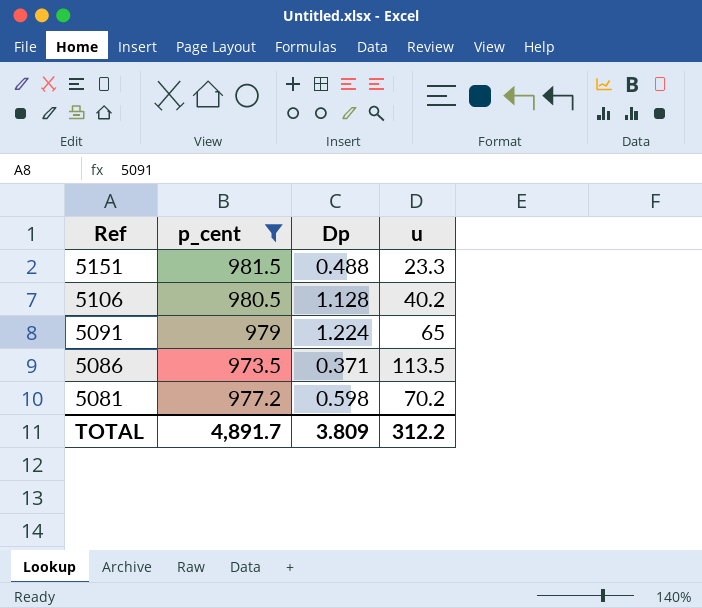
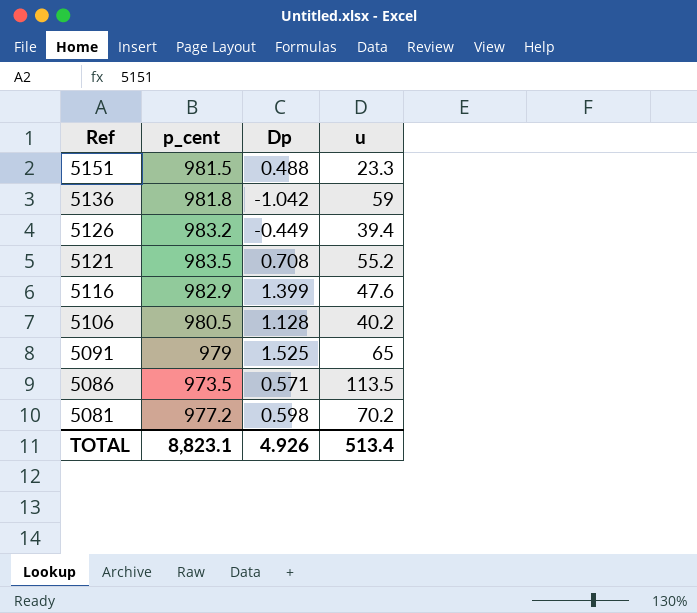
filter: p_cent <= 981.5 -> none
5091 | Dp: 1.224 -> 1.525
5086 | Dp: 0.371 -> 0.571
TOTAL | p_cent: 4,891.7 -> 8,823.1
TOTAL | Dp: 3.809 -> 4.926
TOTAL | u: 312.2 -> 513.4

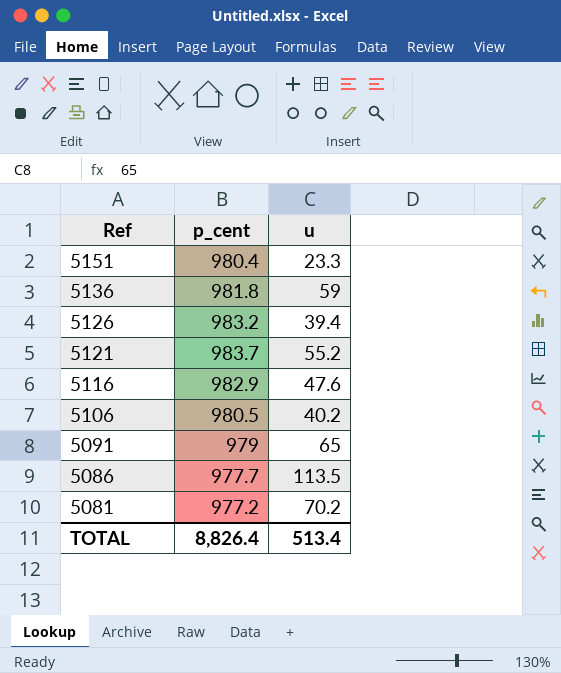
column Dp | position: 3 -> none
5151 | p_cent: 981.5 -> 980.4
5121 | p_cent: 983.5 -> 983.7
5086 | p_cent: 973.5 -> 977.7
TOTAL | p_cent: 8,823.1 -> 8,826.4

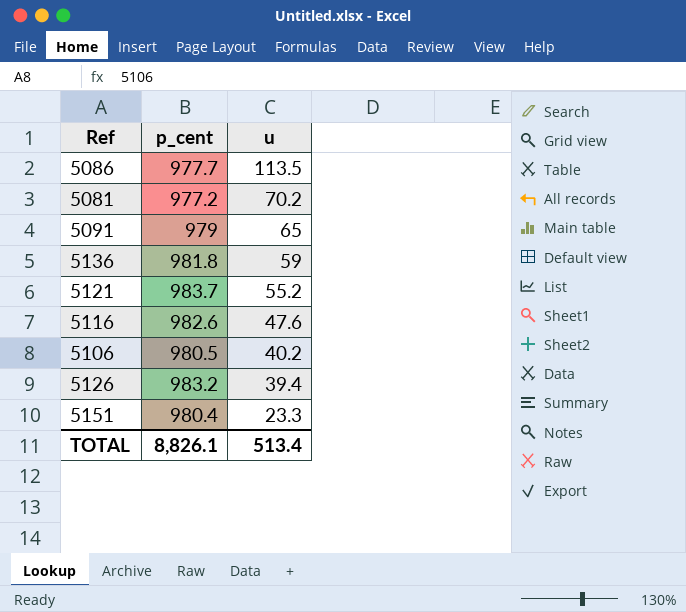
row order: Ref descending -> u descending
5116 | p_cent: 982.9 -> 982.6
TOTAL | p_cent: 8,826.4 -> 8,826.1

